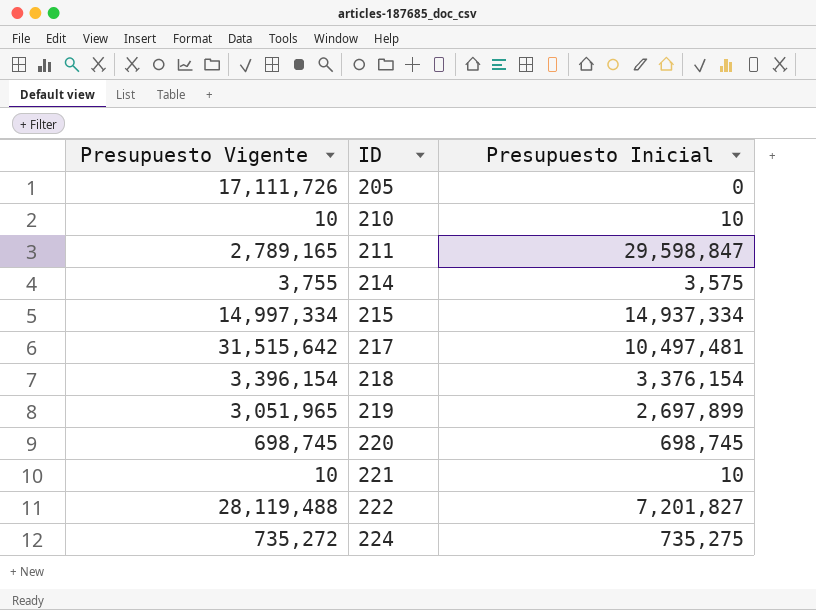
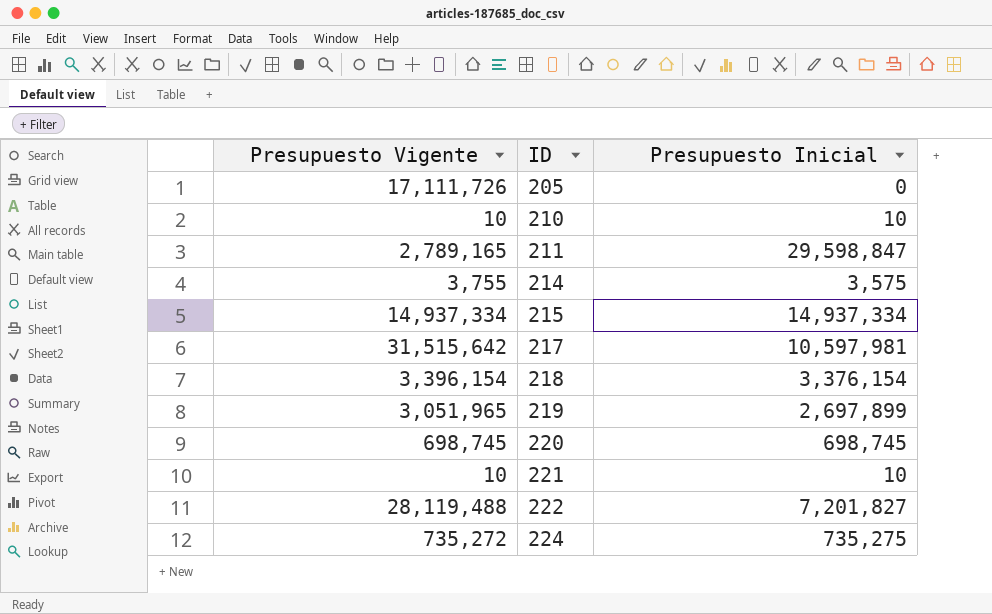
215 | Presupuesto Vigente: 14,997,334 -> 14,937,334
217 | Presupuesto Inicial: 10,497,481 -> 10,597,981

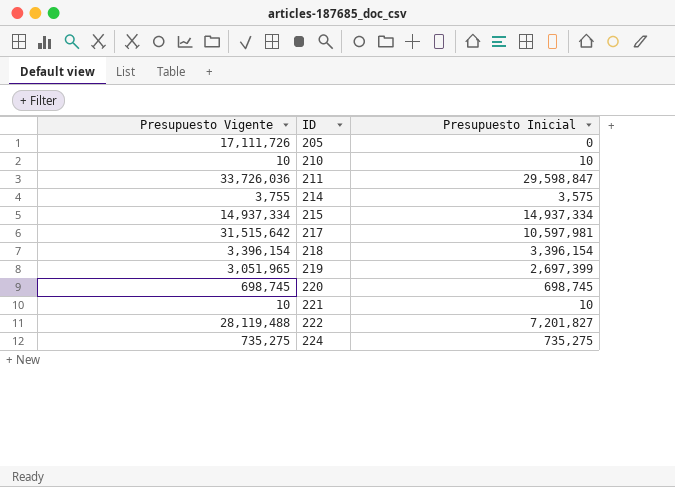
211 | Presupuesto Vigente: 2,789,165 -> 33,726,036
218 | Presupuesto Inicial: 3,376,154 -> 3,396,154
219 | Presupuesto Inicial: 2,697,899 -> 2,697,399
224 | Presupuesto Vigente: 735,272 -> 735,275

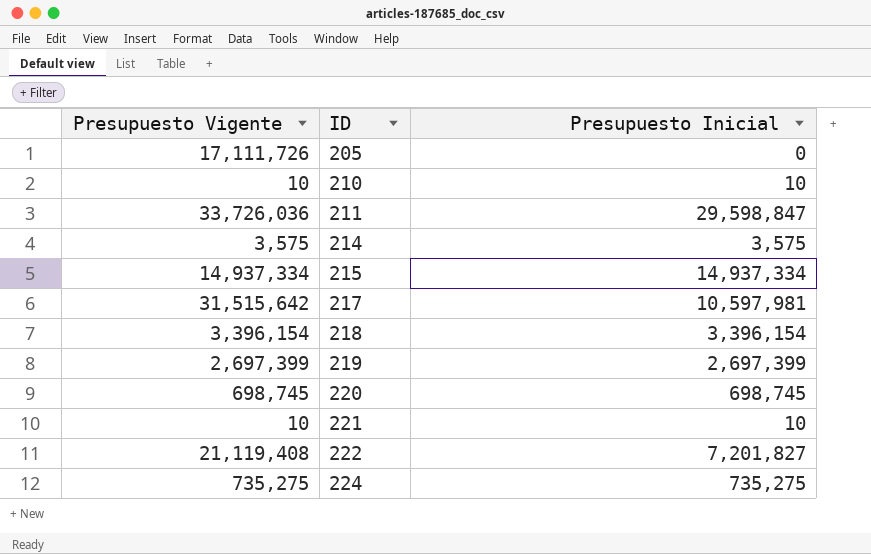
214 | Presupuesto Vigente: 3,755 -> 3,575
219 | Presupuesto Vigente: 3,051,965 -> 2,697,399
222 | Presupuesto Vigente: 28,119,488 -> 21,119,408

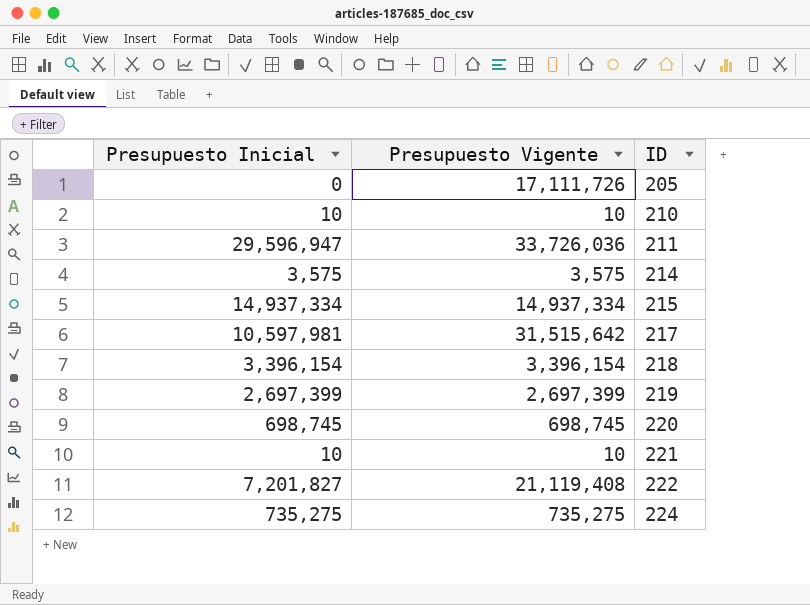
column Presupuesto Inicial | position: 3 -> 1
211 | Presupuesto Inicial: 29,598,847 -> 29,596,947

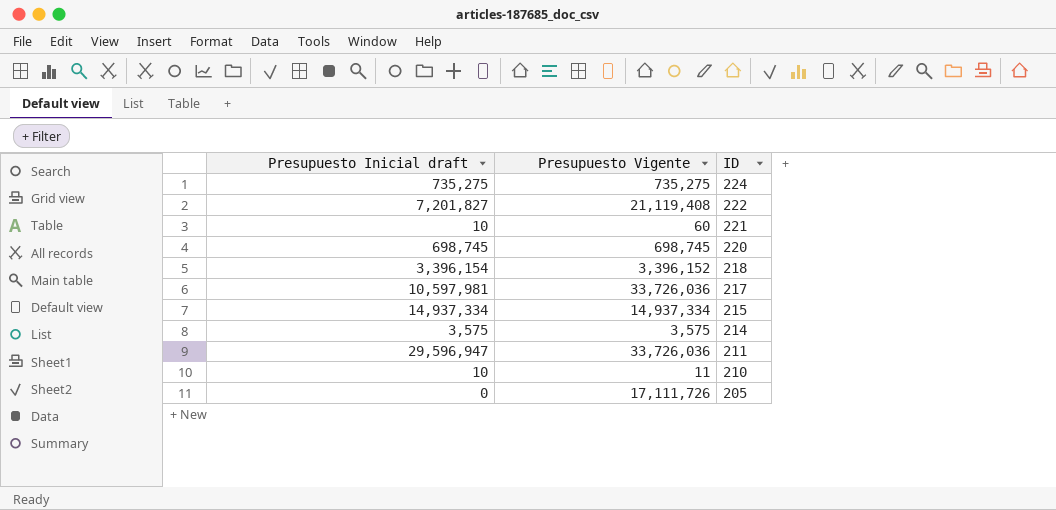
row order: ID ascending -> ID descending
column name: Presupuesto Inicial -> Presupuesto Inicial draft
row 219: 2,697,399 | 2,697,399 -> none
221 | Presupuesto Vigente: 10 -> 60
218 | Presupuesto Vigente: 3,396,154 -> 3,396,152
217 | Presupuesto Vigente: 31,515,642 -> 33,726,036
210 | Presupuesto Vigente: 10 -> 11

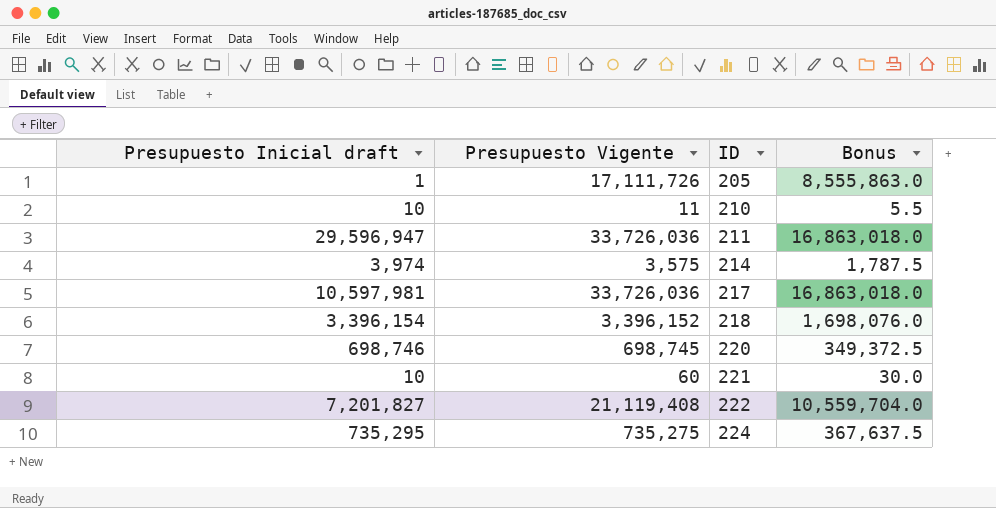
row order: ID descending -> ID ascending
column Bonus | formula: none -> [Presupuesto Vigente] * 0.5
row 215: 14,937,334 | 14,937,334 -> none
205 | Presupuesto Inicial draft: 0 -> 1
214 | Presupuesto Inicial draft: 3,575 -> 3,974
220 | Presupuesto Inicial draft: 698,745 -> 698,746
224 | Presupuesto Inicial draft: 735,275 -> 735,295

